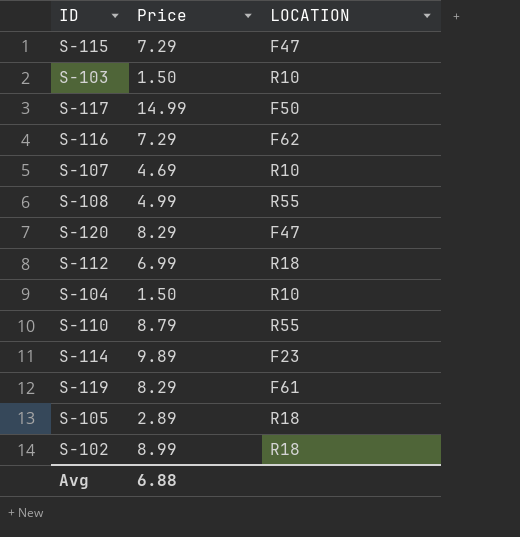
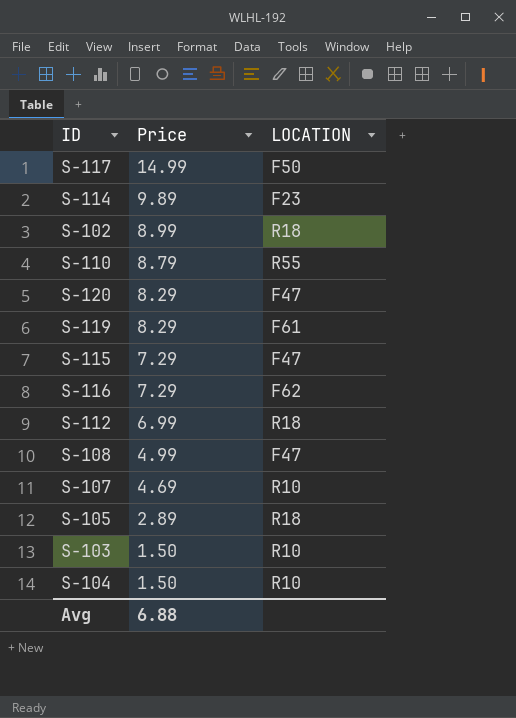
row order: none -> Price descending
S-108 | LOCATION: R55 -> F47

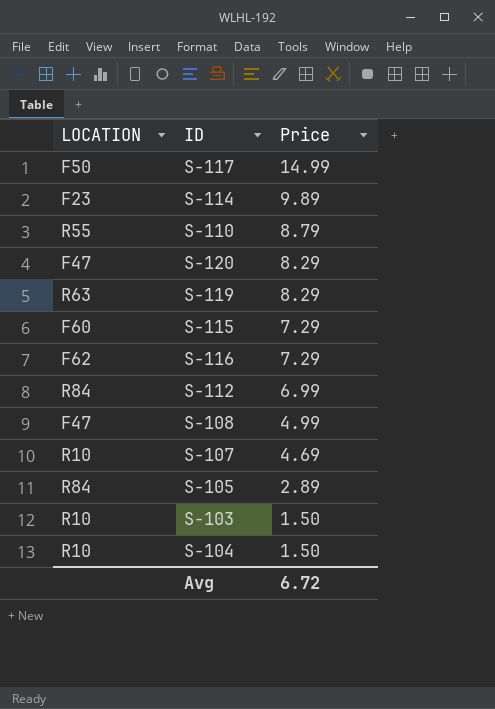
column LOCATION | position: 3 -> 1
row S-102: 8.99 | R18 -> none
S-119 | LOCATION: F61 -> R63
S-115 | LOCATION: F47 -> F60
S-112 | LOCATION: R18 -> R84
S-105 | LOCATION: R18 -> R84
Avg | Price: 6.88 -> 6.72

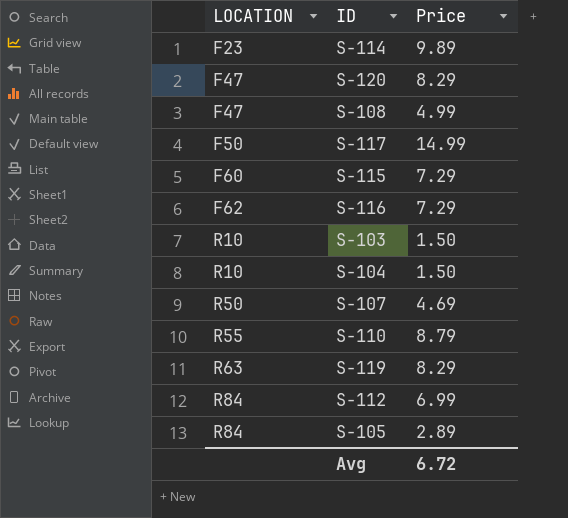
row order: Price descending -> LOCATION ascending
S-107 | LOCATION: R10 -> R50

